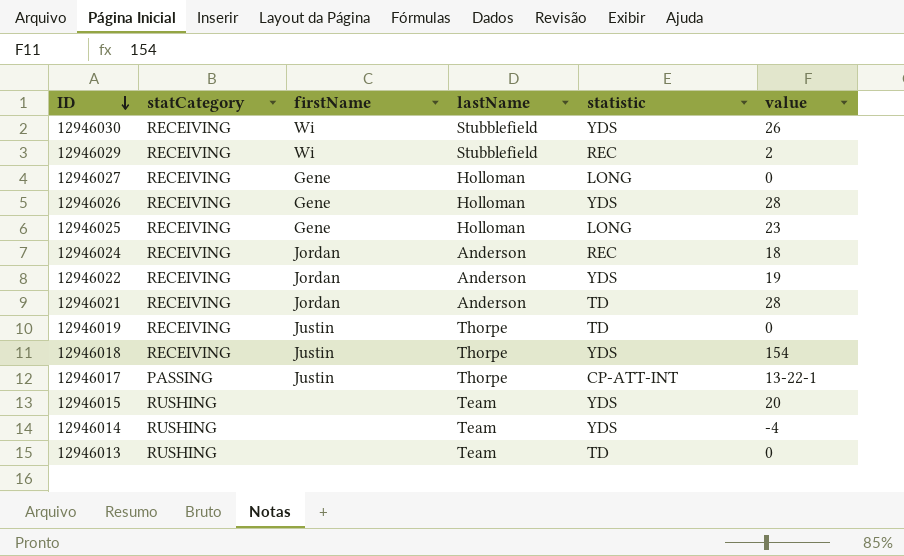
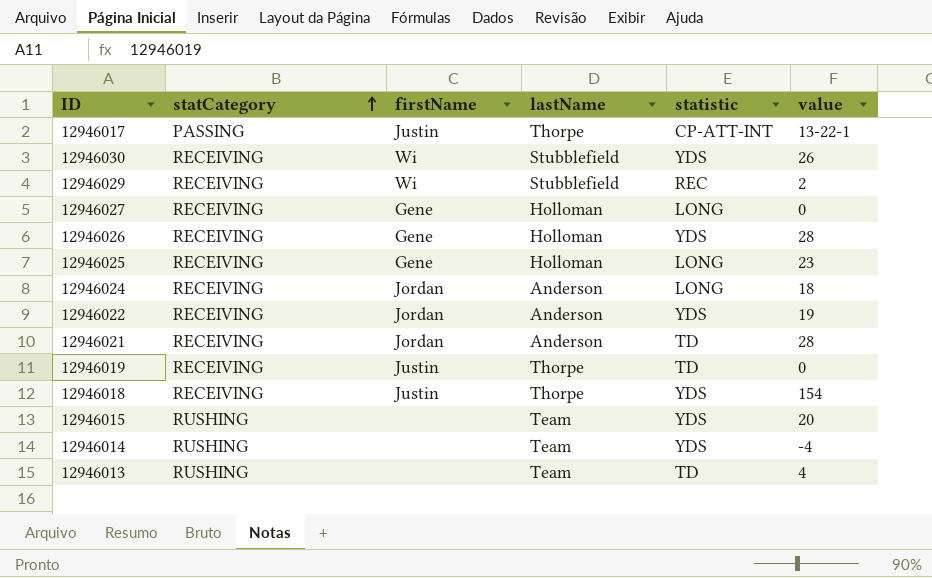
row order: ID descending -> statCategory ascending
12946024 | statistic: REC -> LONG
12946013 | value: 0 -> 4

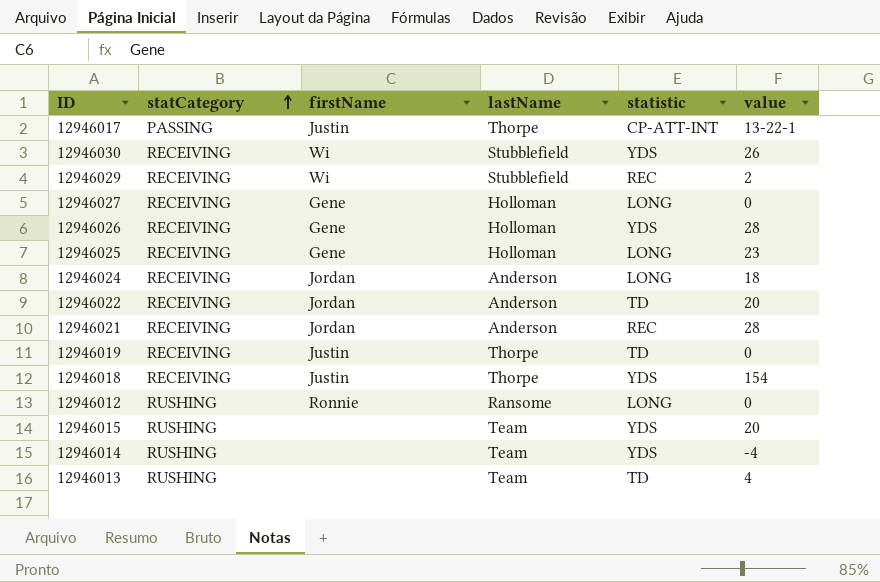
12946022 | statistic: YDS -> TD
12946022 | value: 19 -> 20
12946021 | statistic: TD -> REC
row 12946012: none -> RUSHING | Ronnie | Ransome | LONG | 0

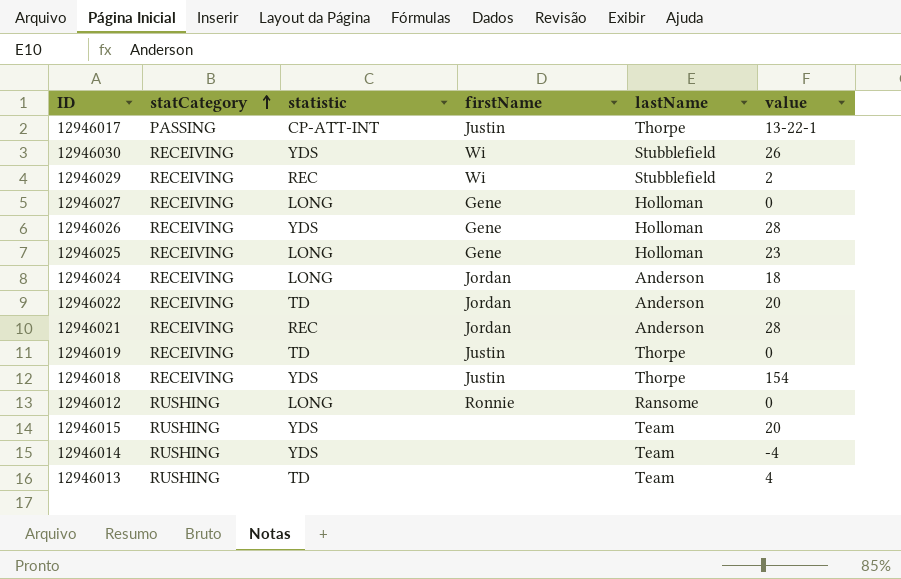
column statistic | position: 5 -> 3

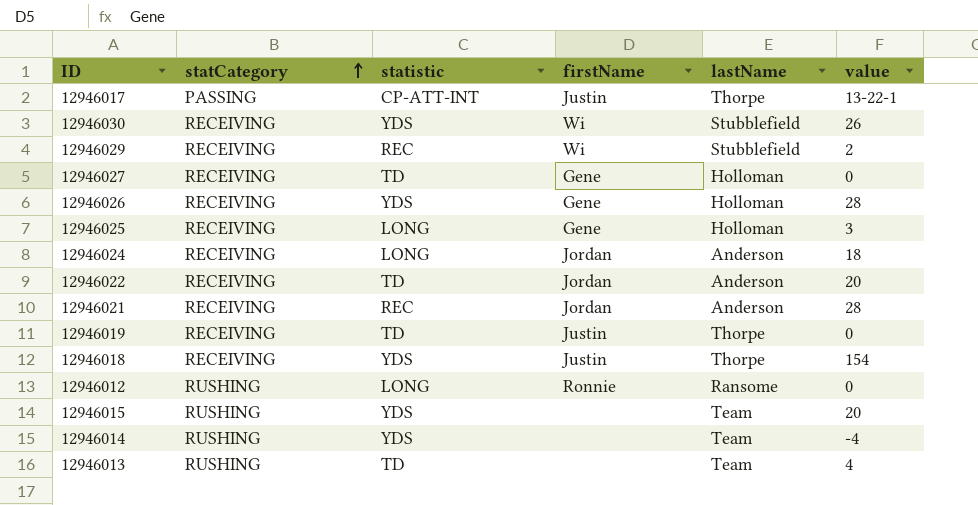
12946027 | statistic: LONG -> TD
12946025 | value: 23 -> 3

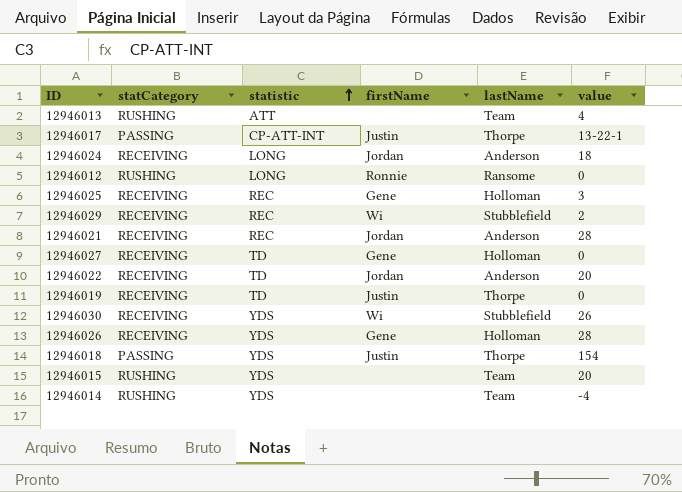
row order: statCategory ascending -> statistic ascending
12946013 | statistic: TD -> ATT
12946025 | statistic: LONG -> REC
12946018 | statCategory: RECEIVING -> PASSING

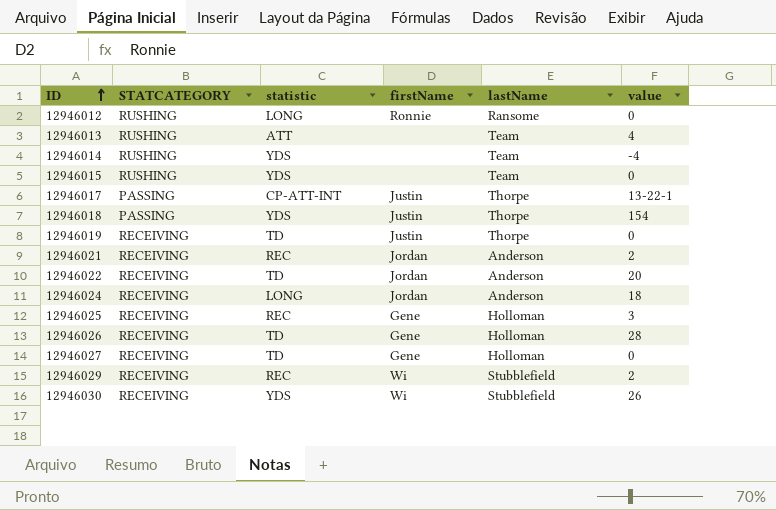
row order: statistic ascending -> ID ascending
column name: statCategory -> STATCATEGORY
12946015 | value: 20 -> 0
12946021 | value: 28 -> 2
12946026 | statistic: YDS -> TD

